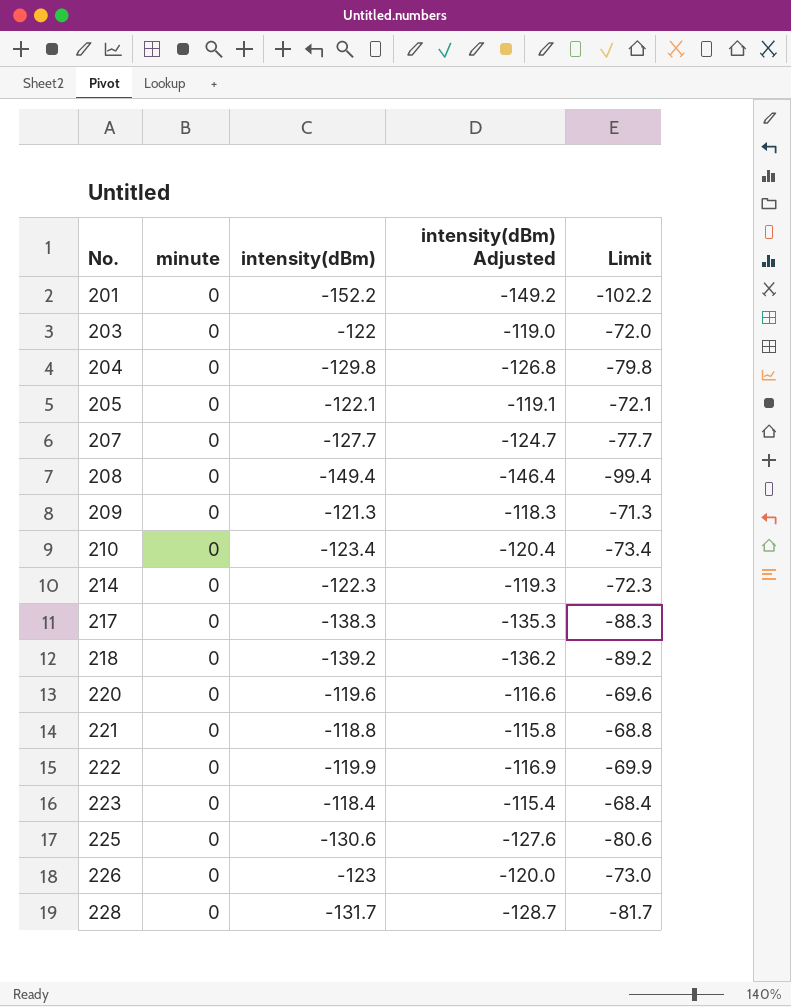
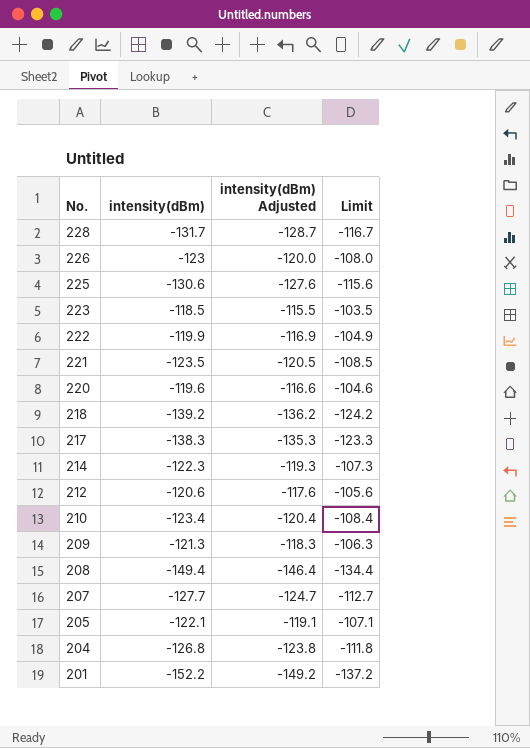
row order: No. ascending -> No. descending
column minute | position: 2 -> none
column Limit | formula: [intensity(dBm)] + 50 -> [intensity(dBm)] + 15
row 203: 0 | -122 | -119.0 | -72.0 -> none
223 | intensity(dBm): -118.4 -> -118.5
223 | intensity(dBm) Adjusted: -115.4 -> -115.5
221 | intensity(dBm): -118.8 -> -123.5
221 | intensity(dBm) Adjusted: -115.8 -> -120.5
row 212: none -> -120.6 | -117.6 | -105.6
204 | intensity(dBm): -129.8 -> -126.8
204 | intensity(dBm) Adjusted: -126.8 -> -123.8

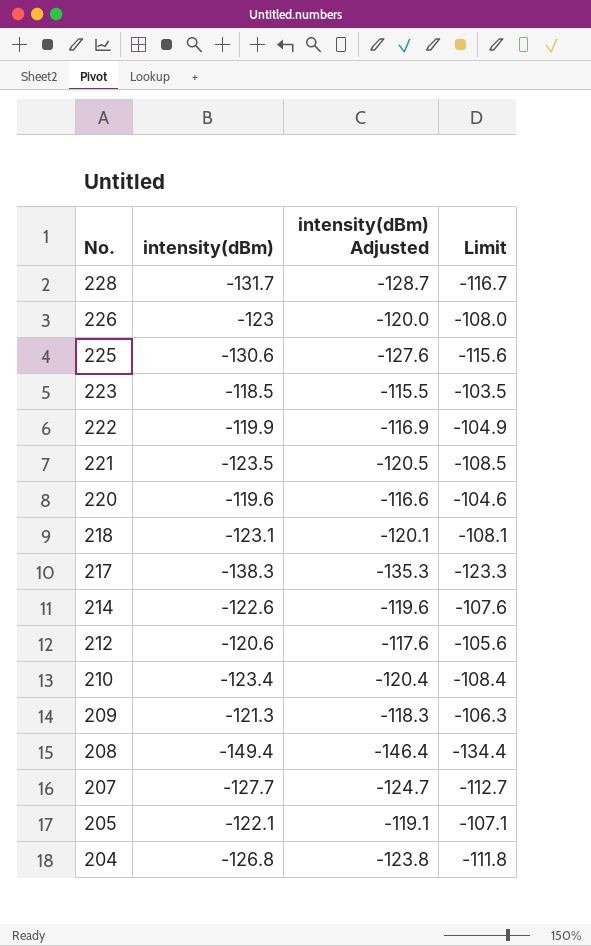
row 201: -152.2 | -149.2 | -137.2 -> none
218 | intensity(dBm): -139.2 -> -123.1
218 | intensity(dBm) Adjusted: -136.2 -> -120.1
218 | Limit: -124.2 -> -108.1
214 | intensity(dBm): -122.3 -> -122.6
214 | intensity(dBm) Adjusted: -119.3 -> -119.6
214 | Limit: -107.3 -> -107.6

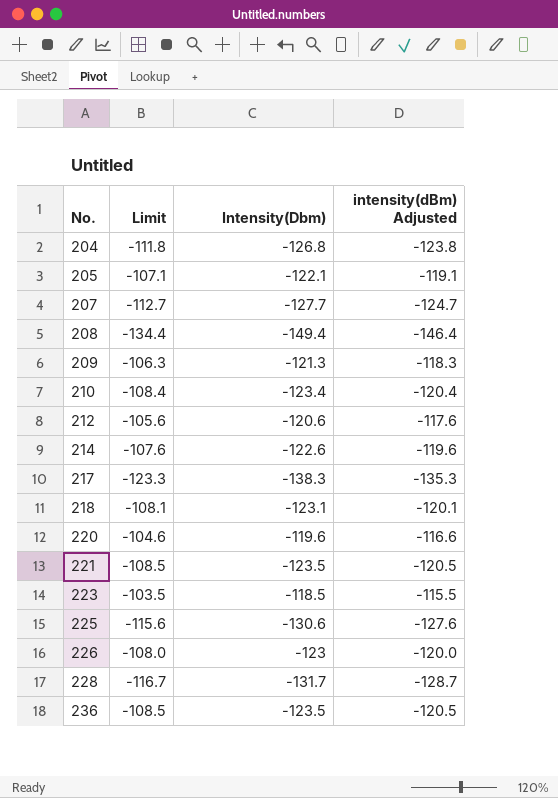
row order: No. descending -> No. ascending
column Limit | position: 4 -> 2
column name: intensity(dBm) -> Intensity(Dbm)
row 222: -119.9 | -116.9 | -104.9 -> none
row 236: none -> -108.5 | -123.5 | -120.5

